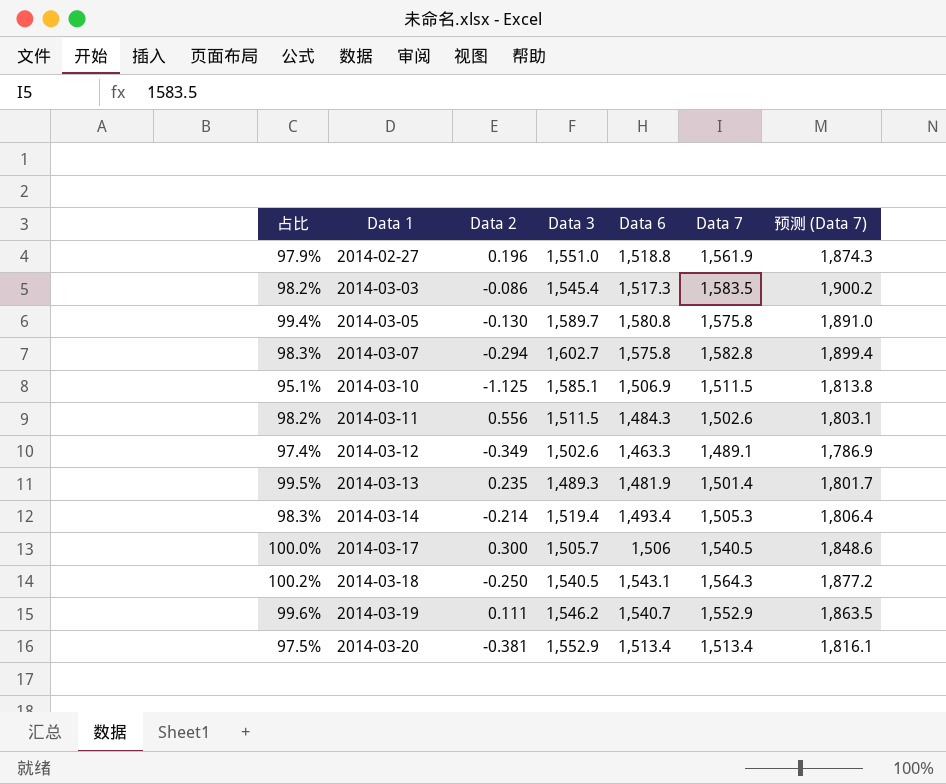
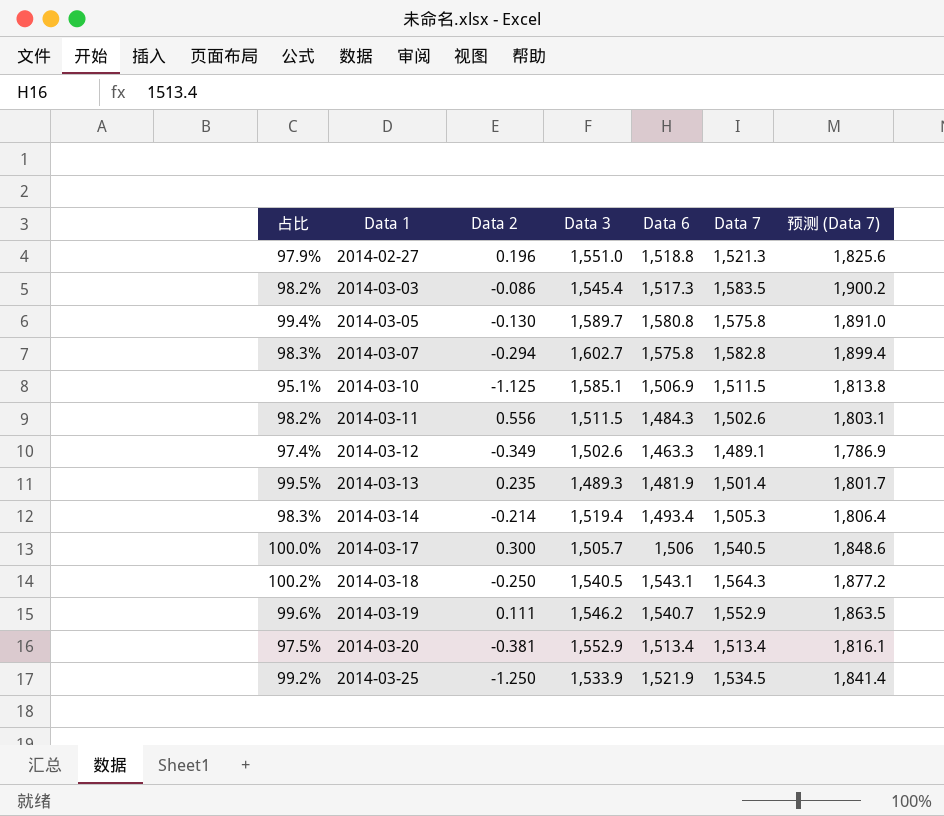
2014-02-27 | Data 7: 1,561.9 -> 1,521.3
2014-02-27 | 预测 (Data 7): 1,874.3 -> 1,825.6
row 2014-03-25: none -> 99.2% | -1.250 | 1,533.9 | 1,521.9 | 1,534.5 | 1,841.4

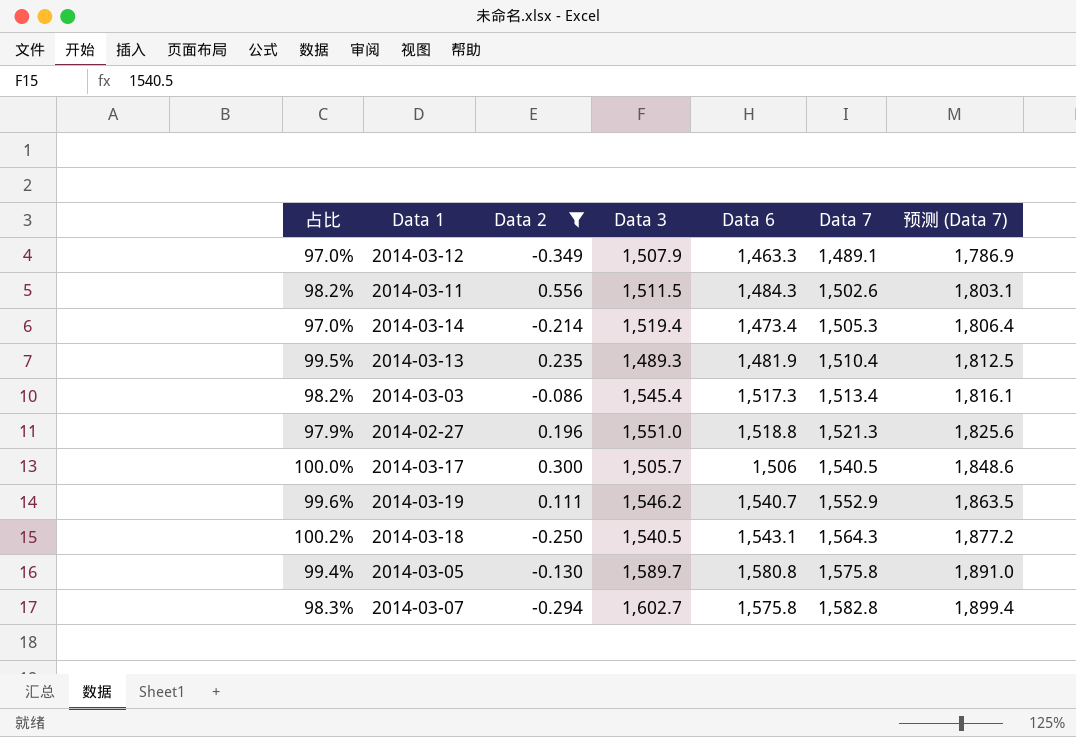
filter: none -> Data 2 >= -0.349
row order: Data 1 ascending -> Data 7 ascending
2014-03-12 | 占比: 97.4% -> 97.0%
2014-03-12 | Data 3: 1,502.6 -> 1,507.9
2014-03-14 | 占比: 98.3% -> 97.0%
2014-03-14 | Data 6: 1,493.4 -> 1,473.4
2014-03-13 | Data 7: 1,501.4 -> 1,510.4
2014-03-13 | 预测 (Data 7): 1,801.7 -> 1,812.5
2014-03-03 | Data 7: 1,583.5 -> 1,513.4
2014-03-03 | 预测 (Data 7): 1,900.2 -> 1,816.1

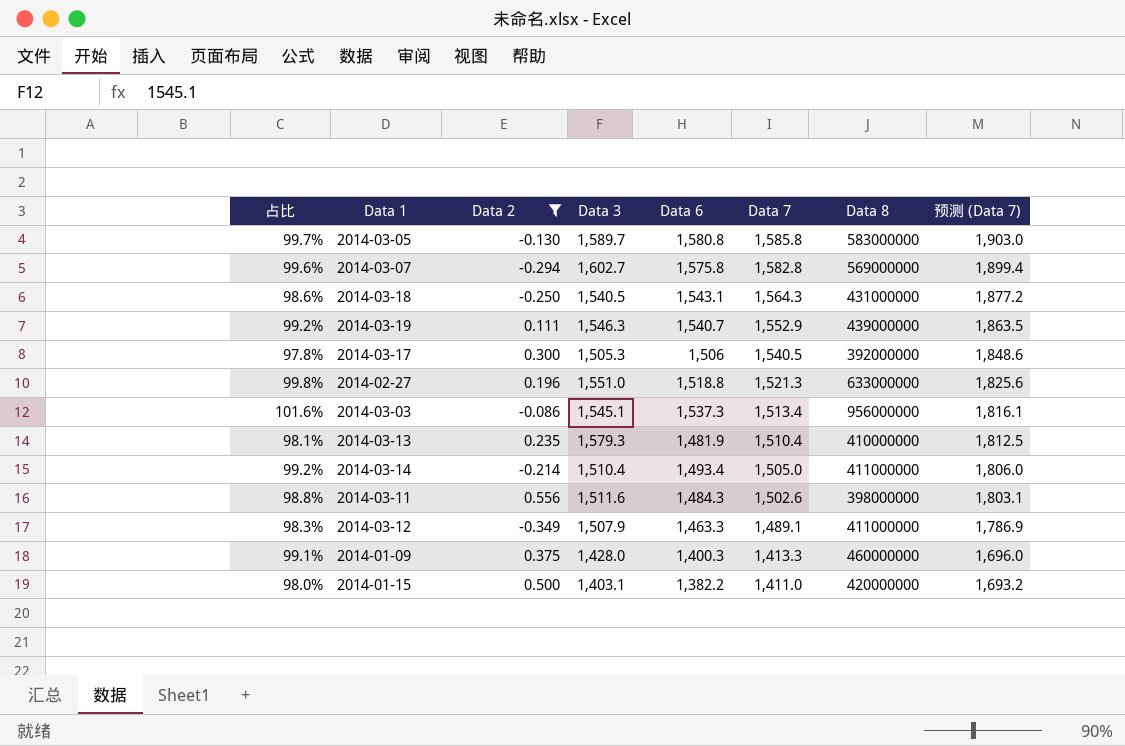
row order: Data 7 ascending -> Data 7 descending
column 占比 | formula: [Data 6] / [Data 3] -> [Data 6] / [Data 7]
column Data 8 | position: none -> 7
2014-03-05 | Data 7: 1,575.8 -> 1,585.8
2014-03-05 | 预测 (Data 7): 1,891.0 -> 1,903.0
2014-03-19 | Data 3: 1,546.2 -> 1,546.3
2014-03-17 | Data 3: 1,505.7 -> 1,505.3
2014-03-03 | Data 3: 1,545.4 -> 1,545.1
2014-03-03 | Data 6: 1,517.3 -> 1,537.3
2014-03-13 | Data 3: 1,489.3 -> 1,579.3
2014-03-14 | Data 3: 1,519.4 -> 1,510.4
2014-03-14 | Data 6: 1,473.4 -> 1,493.4
2014-03-14 | Data 7: 1,505.3 -> 1,505.0
2014-03-14 | 预测 (Data 7): 1,806.4 -> 1,806.0
2014-03-11 | Data 3: 1,511.5 -> 1,511.6
row 2014-01-09: none -> 99.1% | 0.375 | 1,428.0 | 1,400.3 | 1,413.3 | 460000000 | 1,696.0
row 2014-01-15: none -> 98.0% | 0.500 | 1,403.1 | 1,382.2 | 1,411.0 | 420000000 | 1,693.2

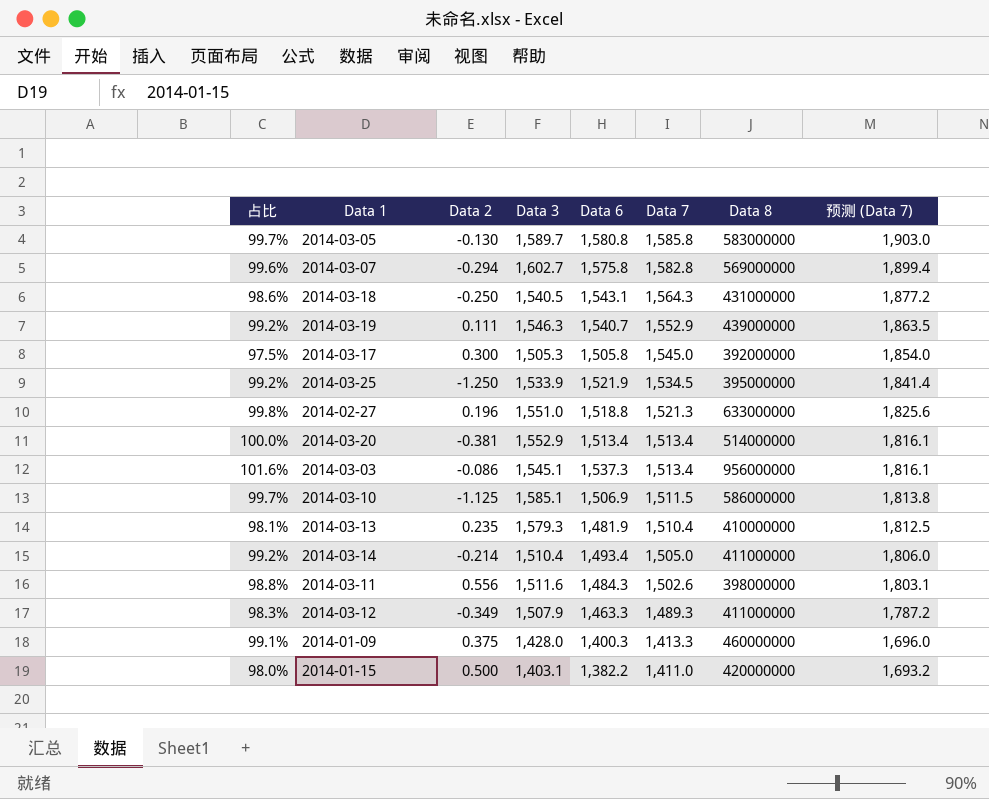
filter: Data 2 >= -0.349 -> none
2014-03-17 | 占比: 97.8% -> 97.5%
2014-03-17 | Data 6: 1,506 -> 1,505.8
2014-03-17 | Data 7: 1,540.5 -> 1,545.0
2014-03-17 | 预测 (Data 7): 1,848.6 -> 1,854.0
2014-03-12 | Data 7: 1,489.1 -> 1,489.3
2014-03-12 | 预测 (Data 7): 1,786.9 -> 1,787.2

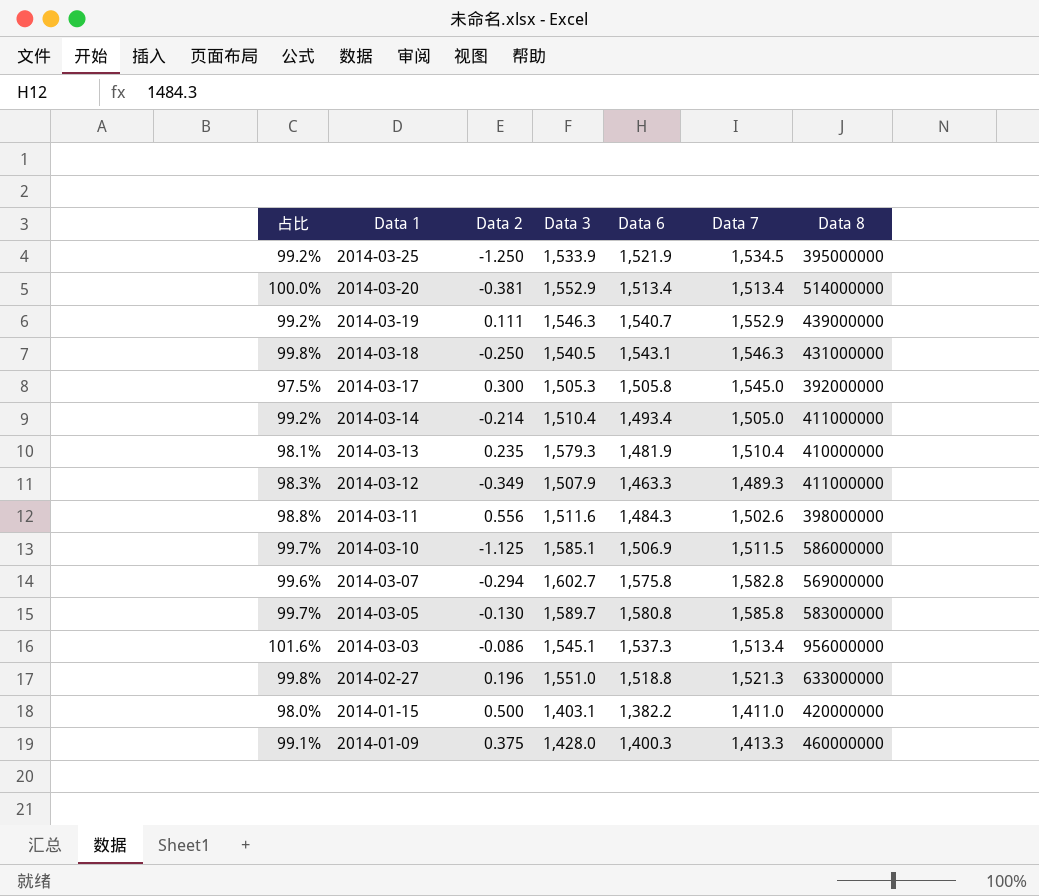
row order: Data 7 descending -> Data 1 descending
column 预测 (Data 7) | formula: [Data 7] * 1.2 -> none
2014-03-18 | 占比: 98.6% -> 99.8%
2014-03-18 | Data 7: 1,564.3 -> 1,546.3

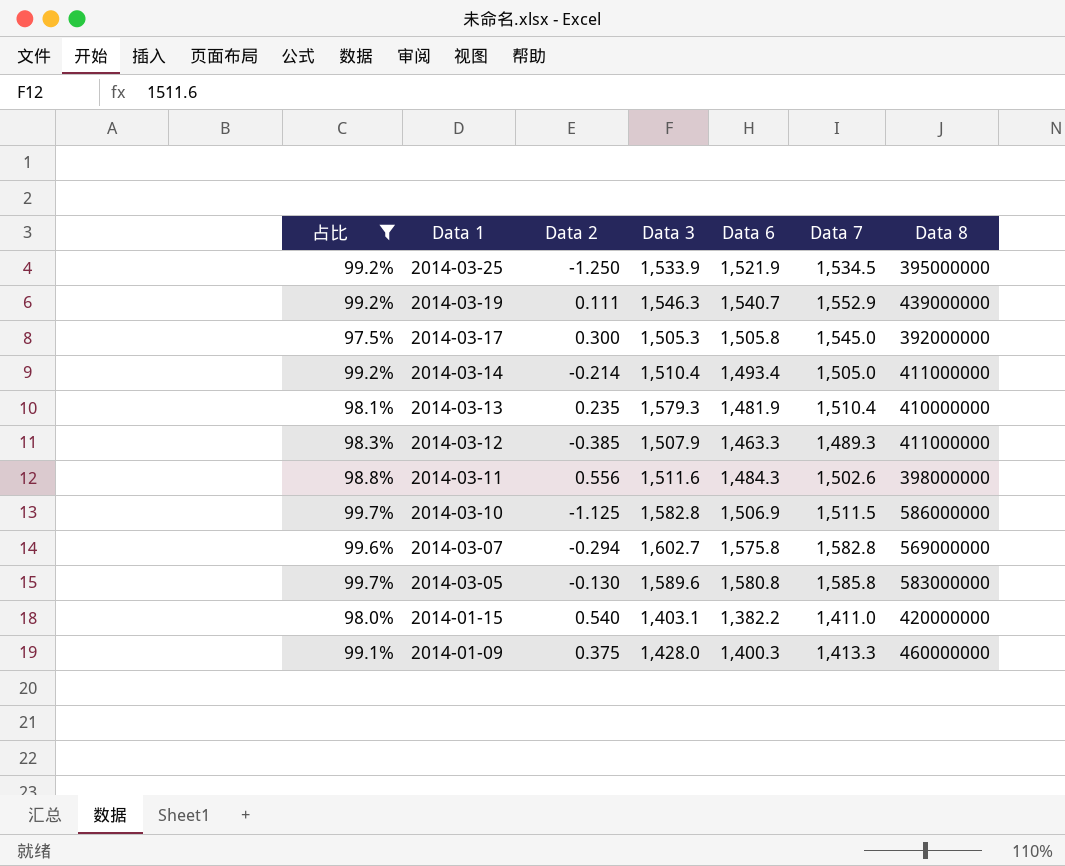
filter: none -> 占比 <= 99.7%
2014-03-12 | Data 2: -0.349 -> -0.385
2014-03-10 | Data 3: 1,585.1 -> 1,582.8
2014-03-05 | Data 3: 1,589.7 -> 1,589.6
2014-01-15 | Data 2: 0.500 -> 0.540

